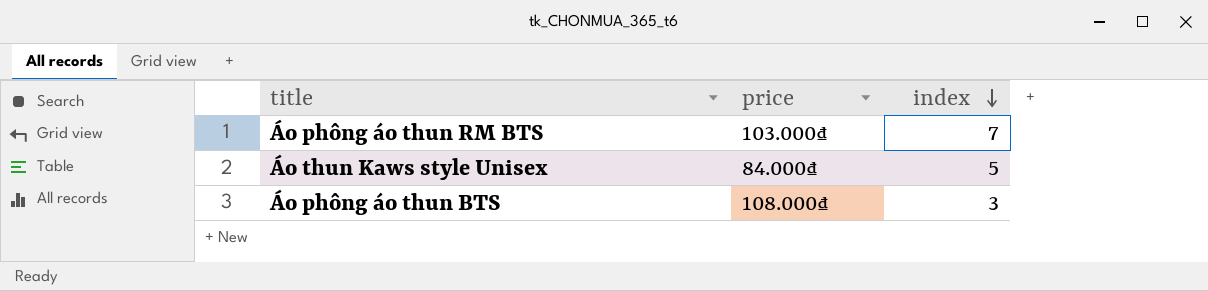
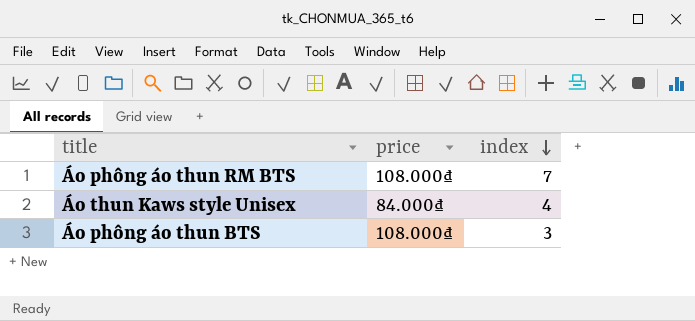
Áo phông áo thun RM BTS | price: 103.000₫ -> 108.000₫
Áo thun Kaws style Unisex | index: 5 -> 4

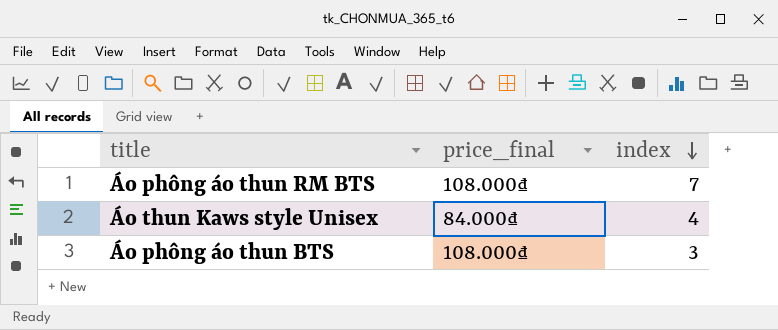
column name: price -> price_final

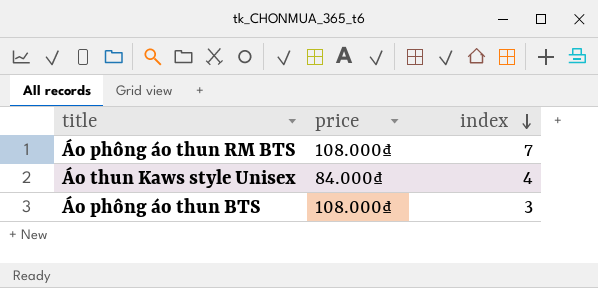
column name: price_final -> price

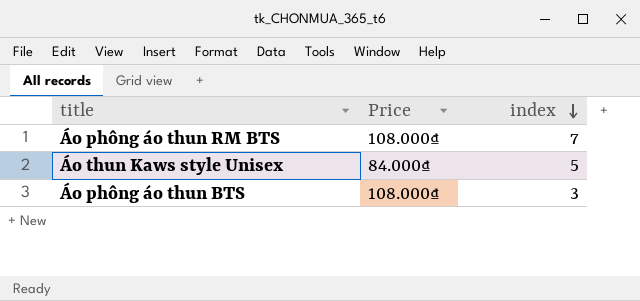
column name: price -> Price
Áo thun Kaws style Unisex | index: 4 -> 5

